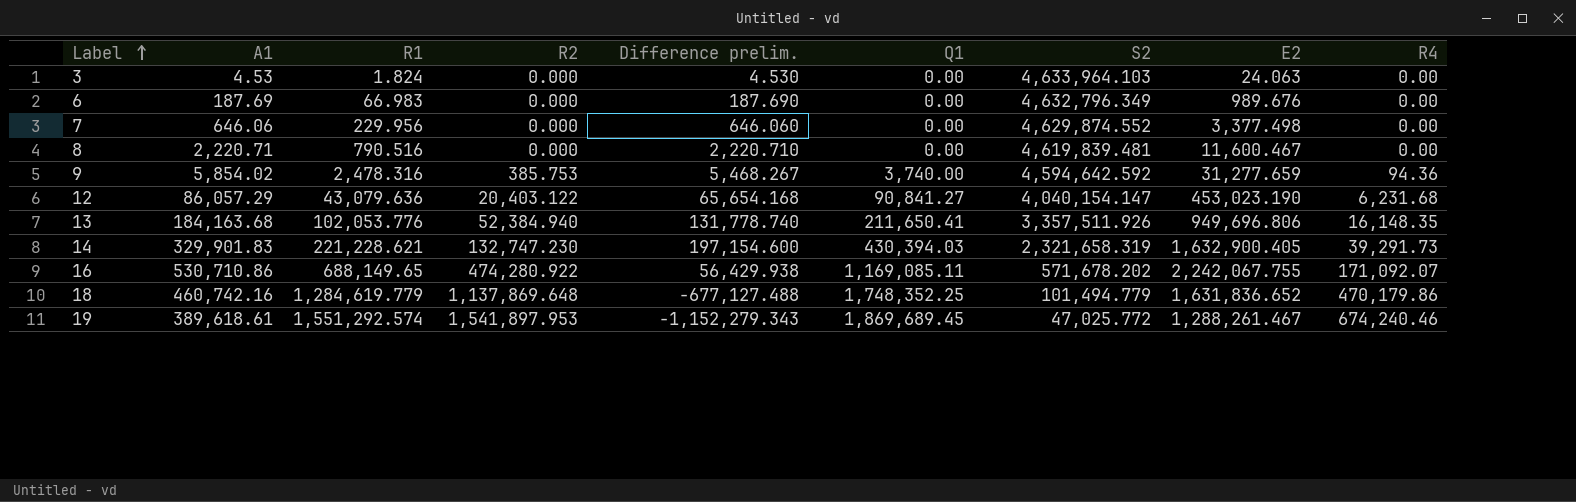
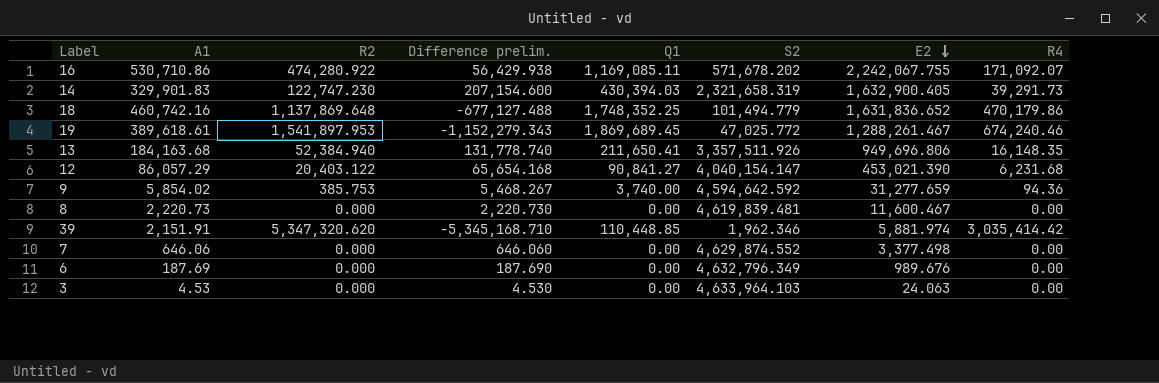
row order: Label ascending -> E2 descending
column R1 | position: 3 -> none
14 | R2: 132,747.230 -> 122,747.230
14 | Difference prelim.: 197,154.600 -> 207,154.600
12 | E2: 453,023.190 -> 453,021.390
8 | A1: 2,220.71 -> 2,220.73
8 | Difference prelim.: 2,220.710 -> 2,220.730
row 39: none -> 2,151.91 | 5,347,320.620 | -5,345,168.710 | 110,448.85 | 1,962.346 | 5,881.974 | 3,035,414.42

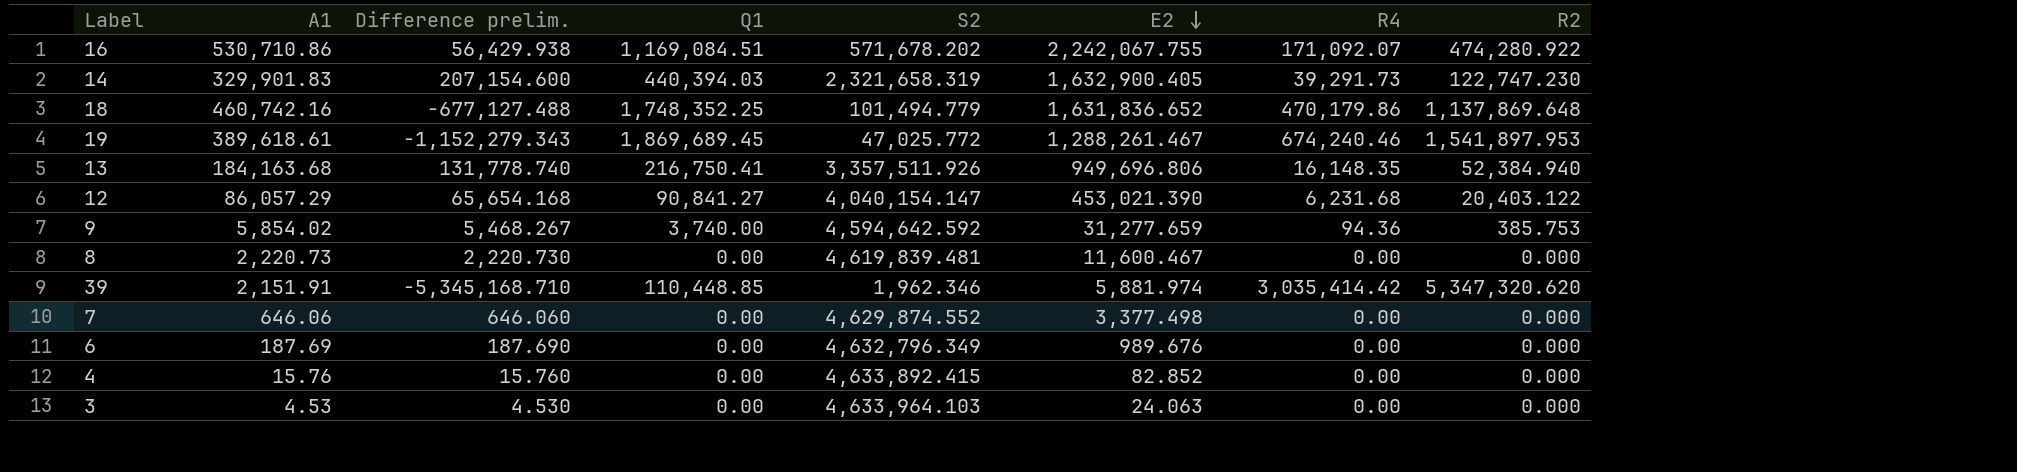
column R2 | position: 3 -> 8
16 | Q1: 1,169,085.11 -> 1,169,084.51
14 | Q1: 430,394.03 -> 440,394.03
13 | Q1: 211,650.41 -> 216,750.41
row 4: none -> 15.76 | 15.760 | 0.00 | 4,633,892.415 | 82.852 | 0.00 | 0.000

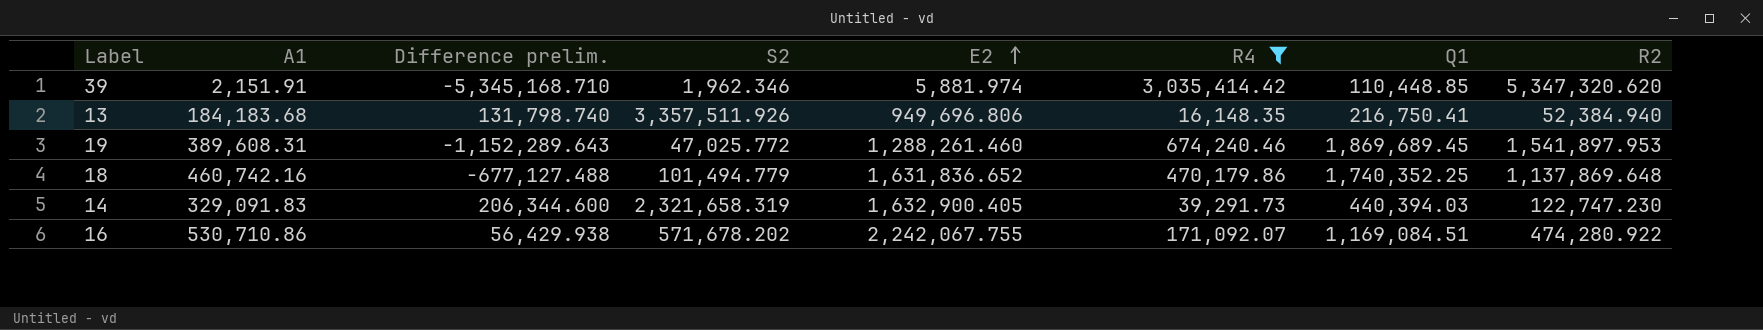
filter: none -> R4 >= 16,148.35
row order: E2 descending -> E2 ascending
column Q1 | position: 4 -> 7
13 | A1: 184,163.68 -> 184,183.68
13 | Difference prelim.: 131,778.740 -> 131,798.740
19 | A1: 389,618.61 -> 389,608.31
19 | Difference prelim.: -1,152,279.343 -> -1,152,289.643
19 | E2: 1,288,261.467 -> 1,288,261.460
18 | Q1: 1,748,352.25 -> 1,740,352.25
14 | A1: 329,901.83 -> 329,091.83
14 | Difference prelim.: 207,154.600 -> 206,344.600

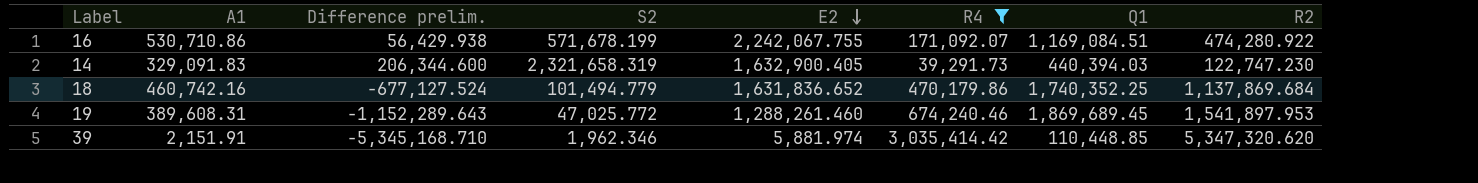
row order: E2 ascending -> E2 descending
row 13: 184,183.68 | 131,798.740 | 3,357,511.926 | 949,696.806 | 16,148.35 | 216,750.41 | 52,384.940 -> none
16 | S2: 571,678.202 -> 571,678.199
18 | Difference prelim.: -677,127.488 -> -677,127.524
18 | R2: 1,137,869.648 -> 1,137,869.684

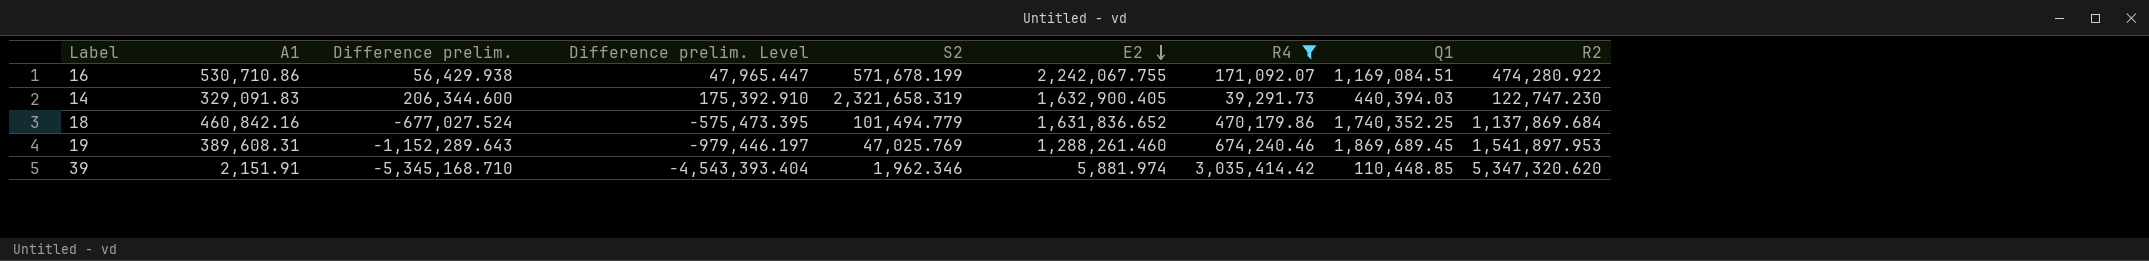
column Difference prelim. Level | formula: none -> [Difference prelim.] * 0.85
18 | A1: 460,742.16 -> 460,842.16
18 | Difference prelim.: -677,127.524 -> -677,027.524
19 | S2: 47,025.772 -> 47,025.769

